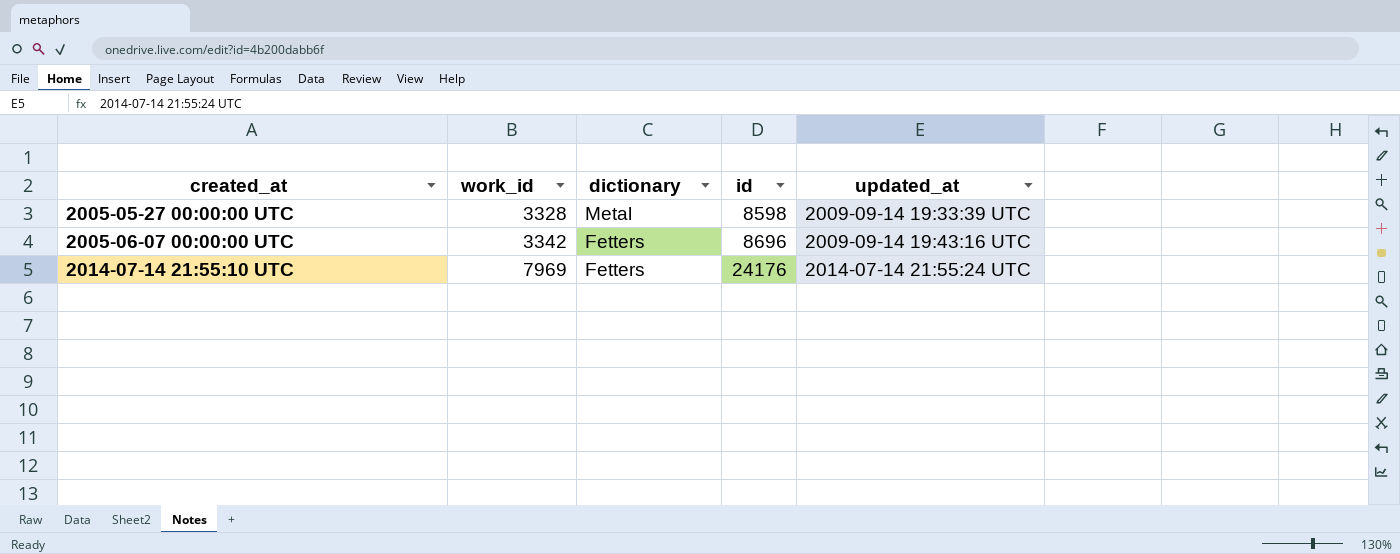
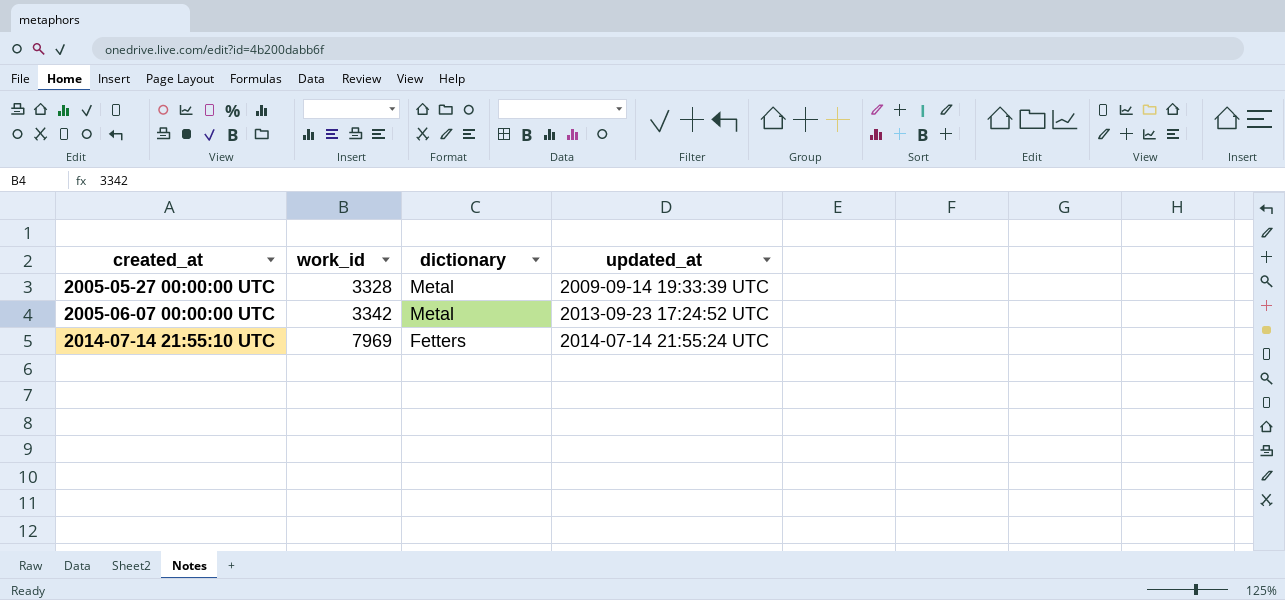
column id | position: 4 -> none
2005-06-07 00:00:00 UTC | dictionary: Fetters -> Metal
2005-06-07 00:00:00 UTC | updated_at: 2009-09-14 19:43:16 UTC -> 2013-09-23 17:24:52 UTC

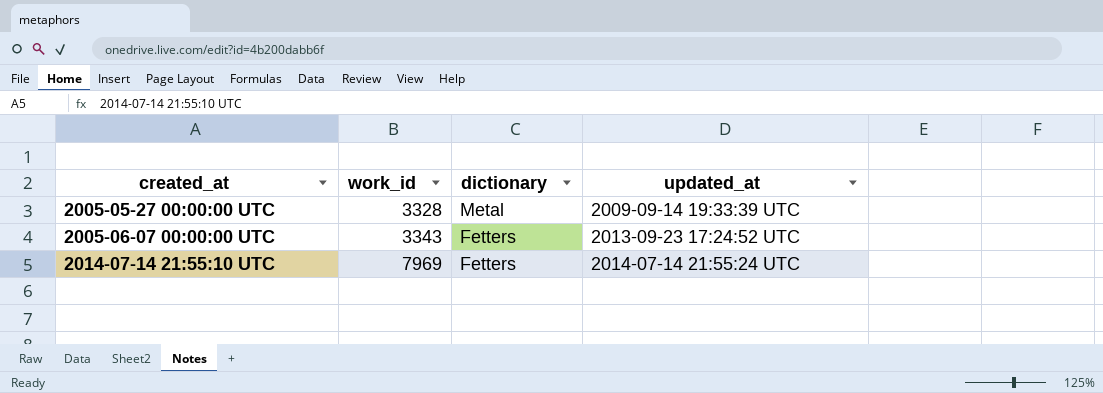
2005-06-07 00:00:00 UTC | work_id: 3342 -> 3343
2005-06-07 00:00:00 UTC | dictionary: Metal -> Fetters

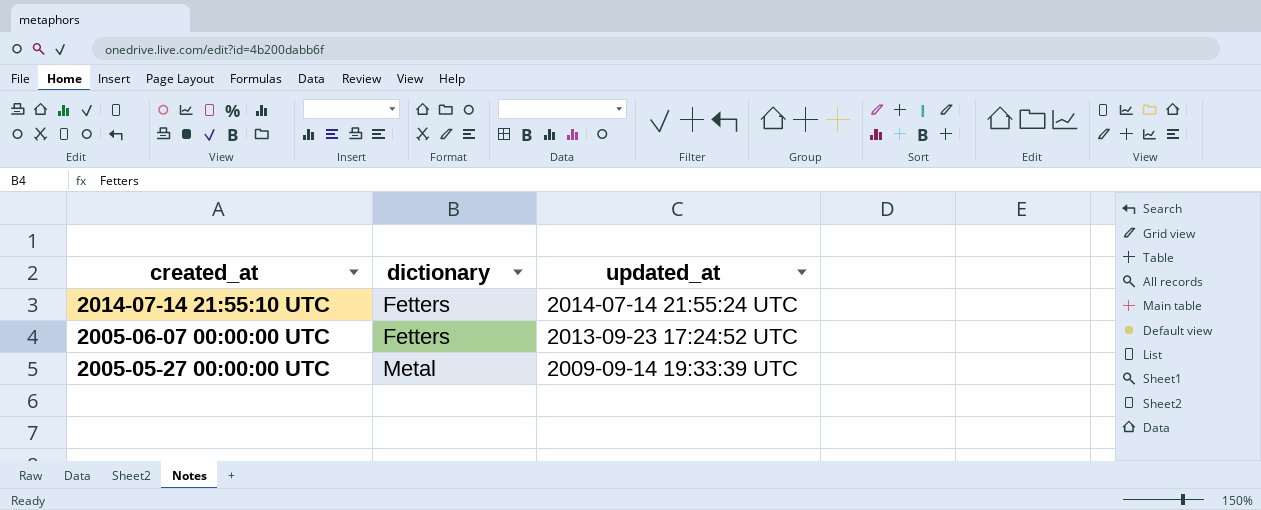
row order: created_at ascending -> created_at descending
column work_id | position: 2 -> none

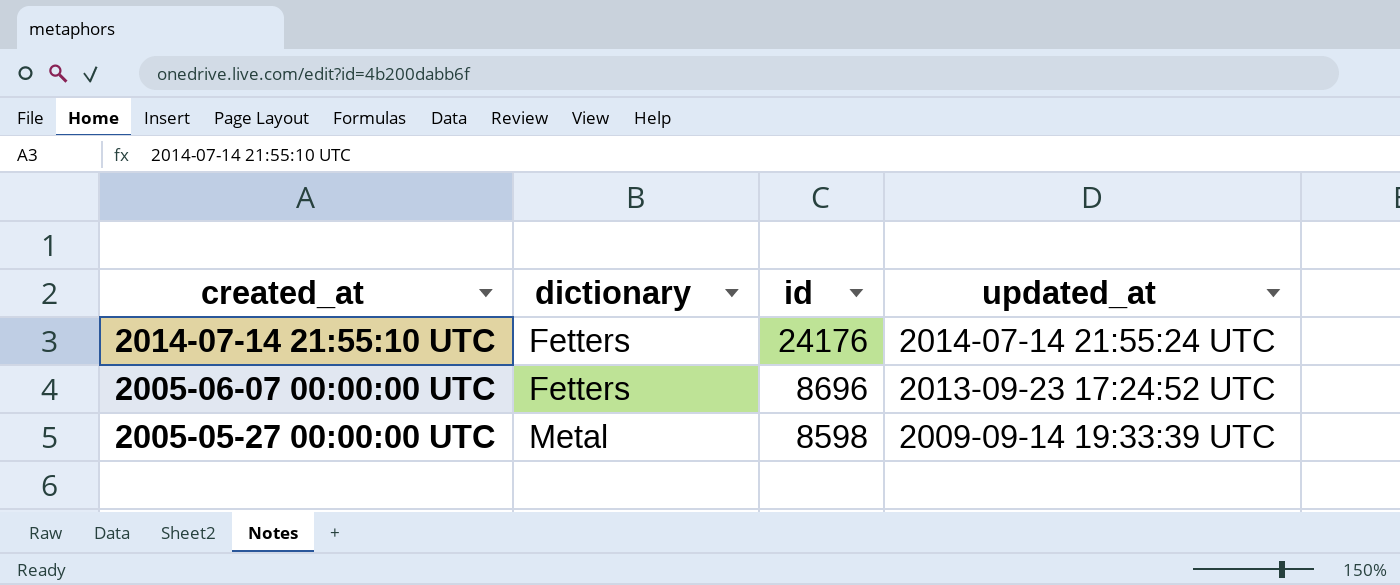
column id | position: none -> 3

